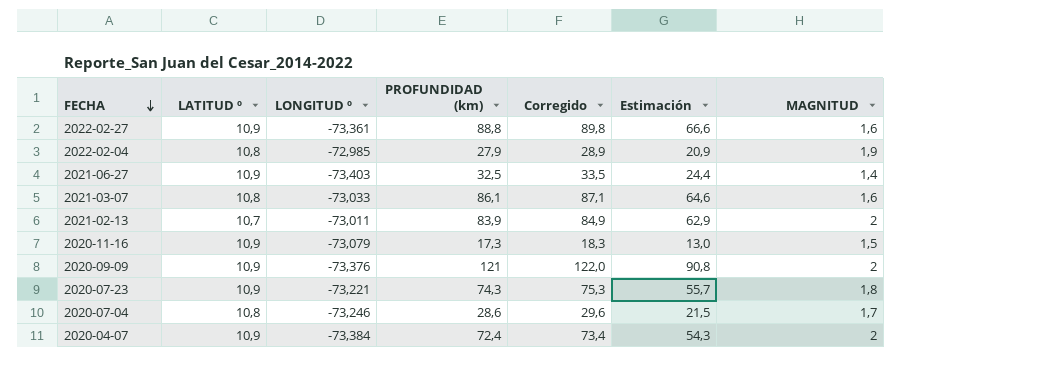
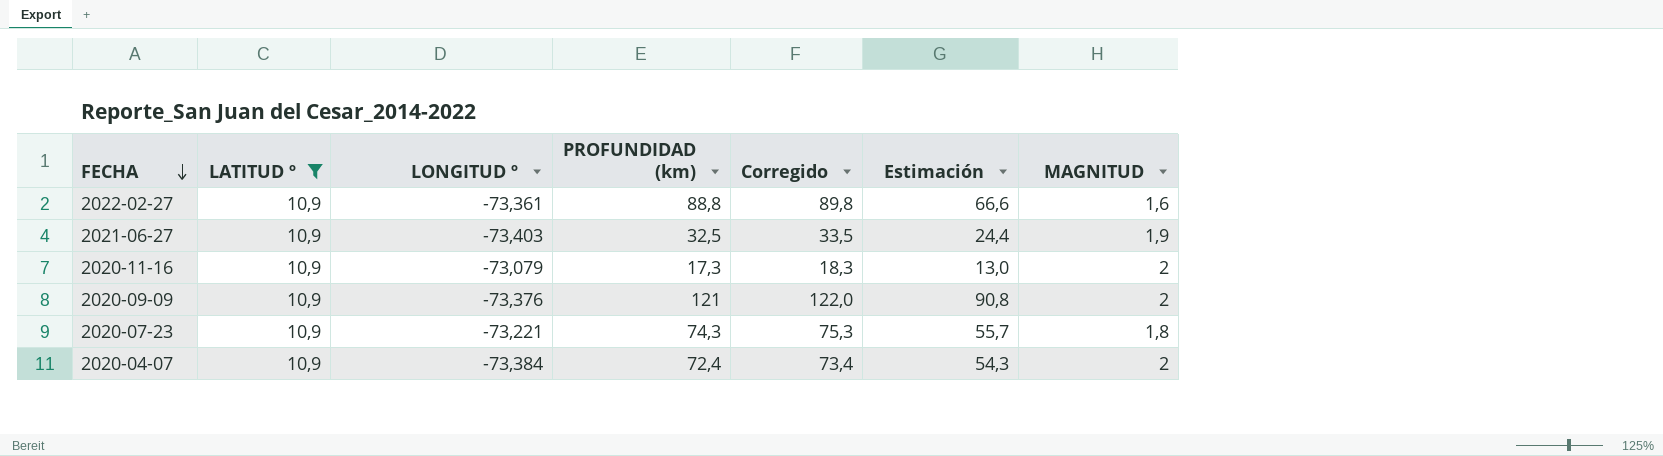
filter: none -> LATITUD º = 10,9
2021-06-27 | MAGNITUD: 1,4 -> 1,9
2020-11-16 | MAGNITUD: 1,5 -> 2

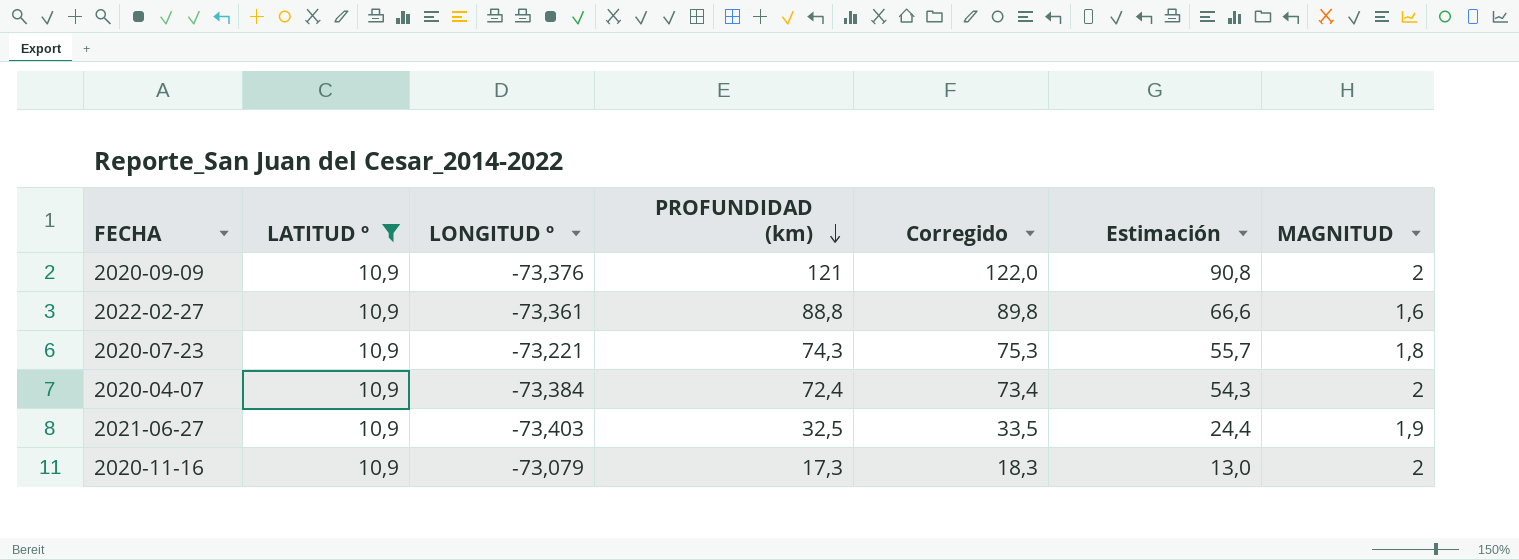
row order: FECHA descending -> PROFUNDIDAD (km) descending

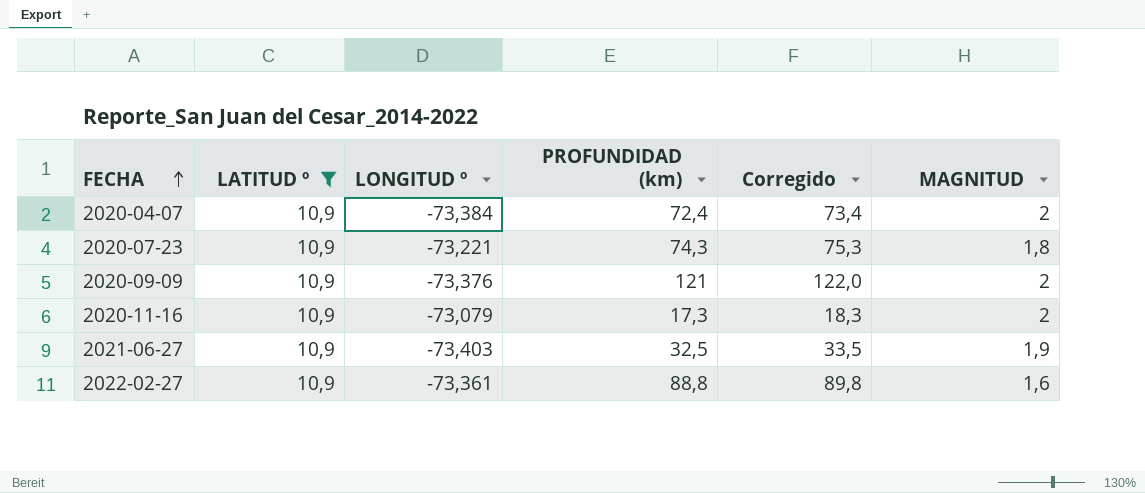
row order: PROFUNDIDAD (km) descending -> FECHA ascending
column Estimación | formula: [PROFUNDIDAD (km)] * 0,75 -> none

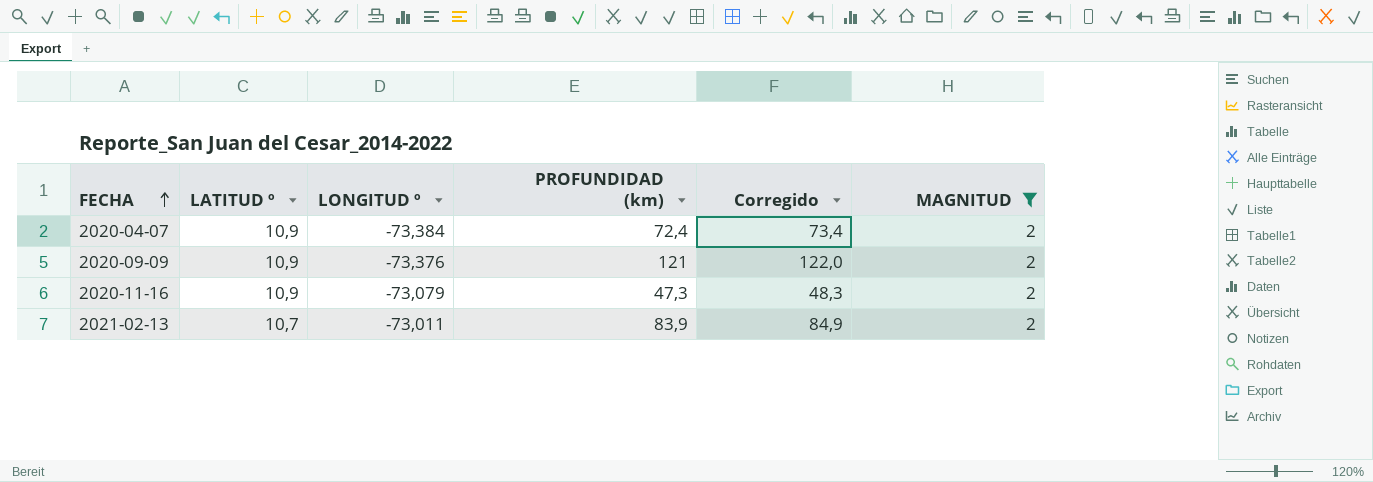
filter: LATITUD º = 10,9 -> MAGNITUD = 2
2020-11-16 | PROFUNDIDAD (km): 17,3 -> 47,3
2020-11-16 | Corregido: 18,3 -> 48,3

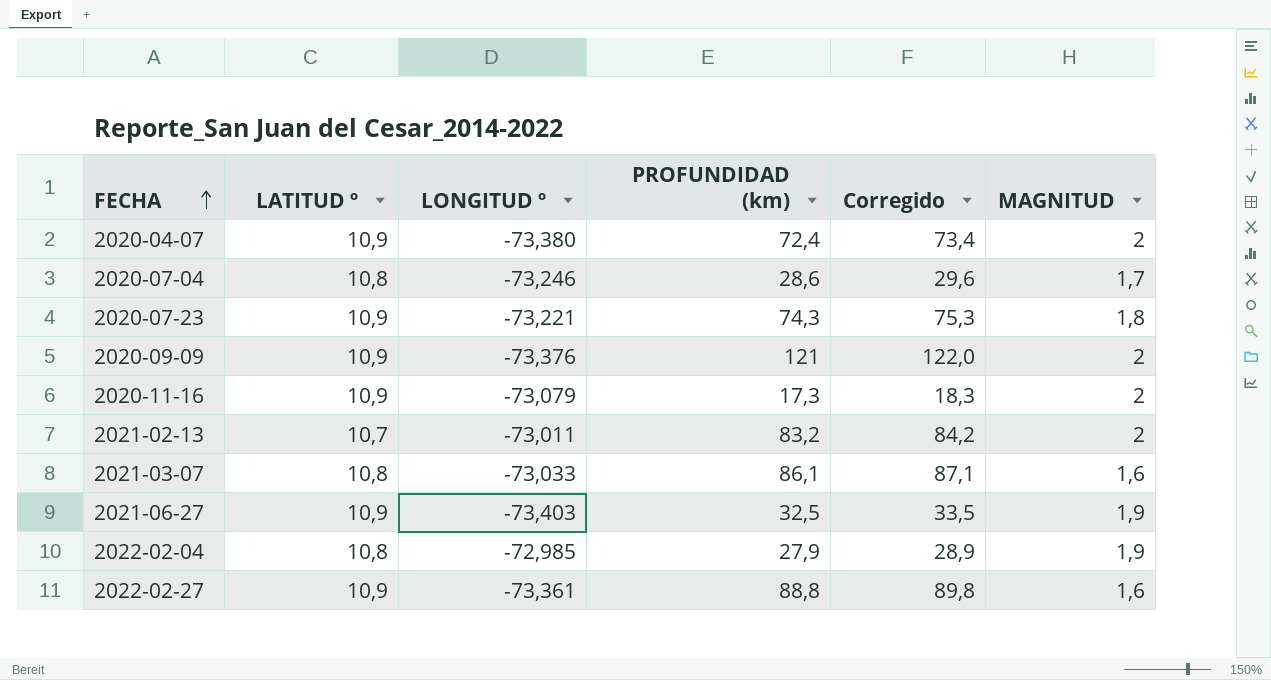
filter: MAGNITUD = 2 -> none
2020-04-07 | LONGITUD º: -73,384 -> -73,380
2020-11-16 | PROFUNDIDAD (km): 47,3 -> 17,3
2020-11-16 | Corregido: 48,3 -> 18,3
2021-02-13 | PROFUNDIDAD (km): 83,9 -> 83,2
2021-02-13 | Corregido: 84,9 -> 84,2

